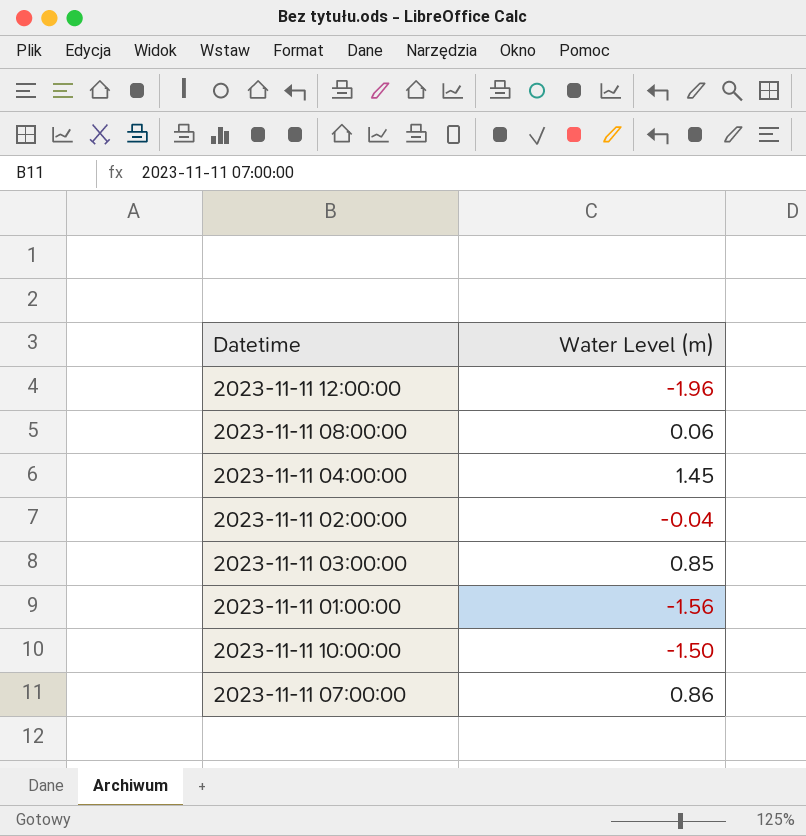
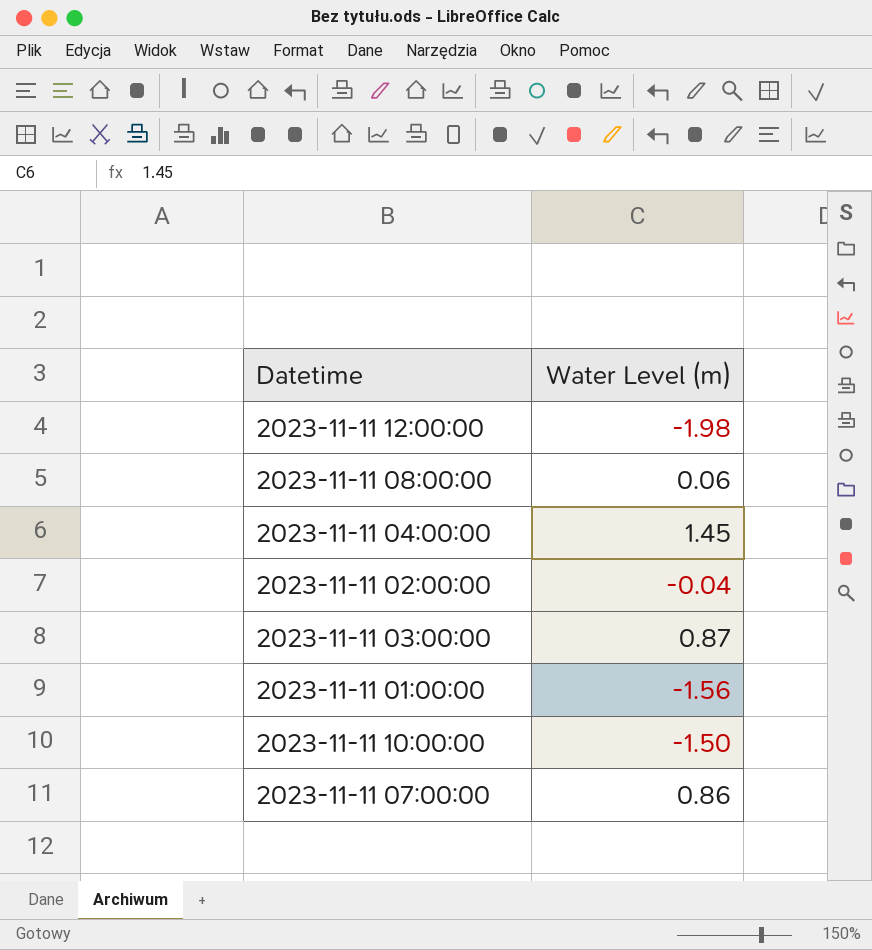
2023-11-11 12:00:00 | Water Level (m): -1.96 -> -1.98
2023-11-11 03:00:00 | Water Level (m): 0.85 -> 0.87

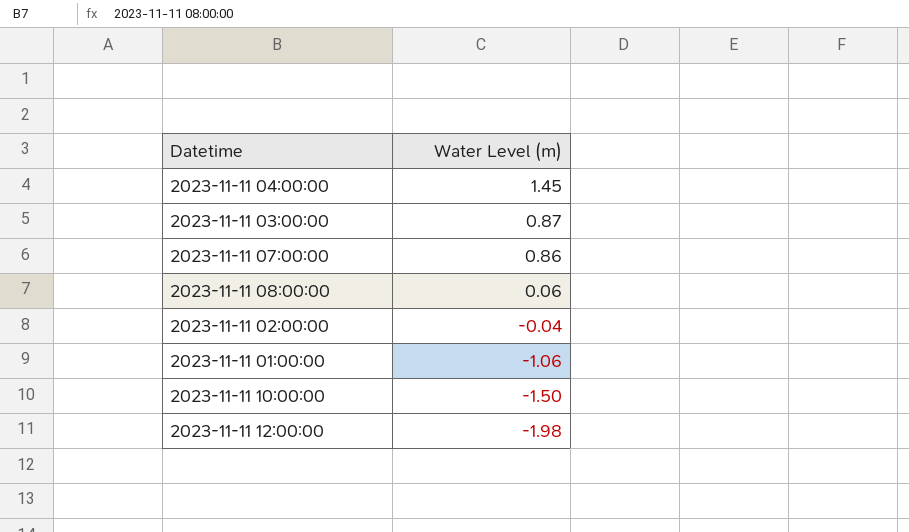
row order: none -> Water Level (m) descending
2023-11-11 01:00:00 | Water Level (m): -1.56 -> -1.06

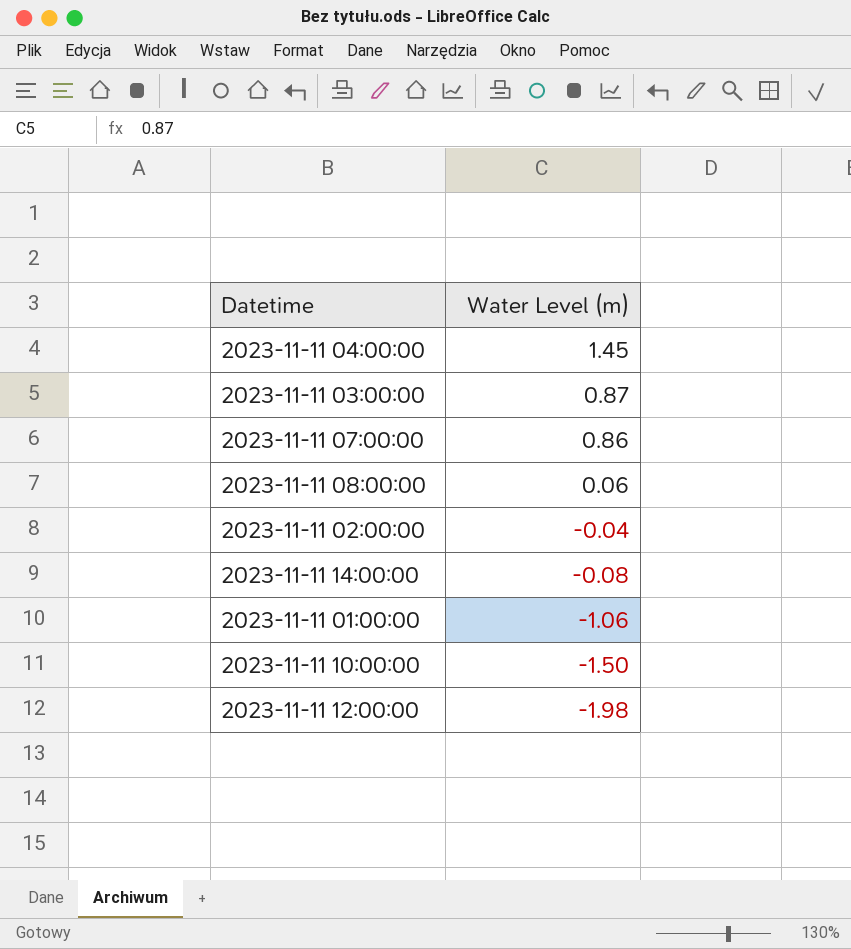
row 2023-11-11 14:00:00: none -> -0.08

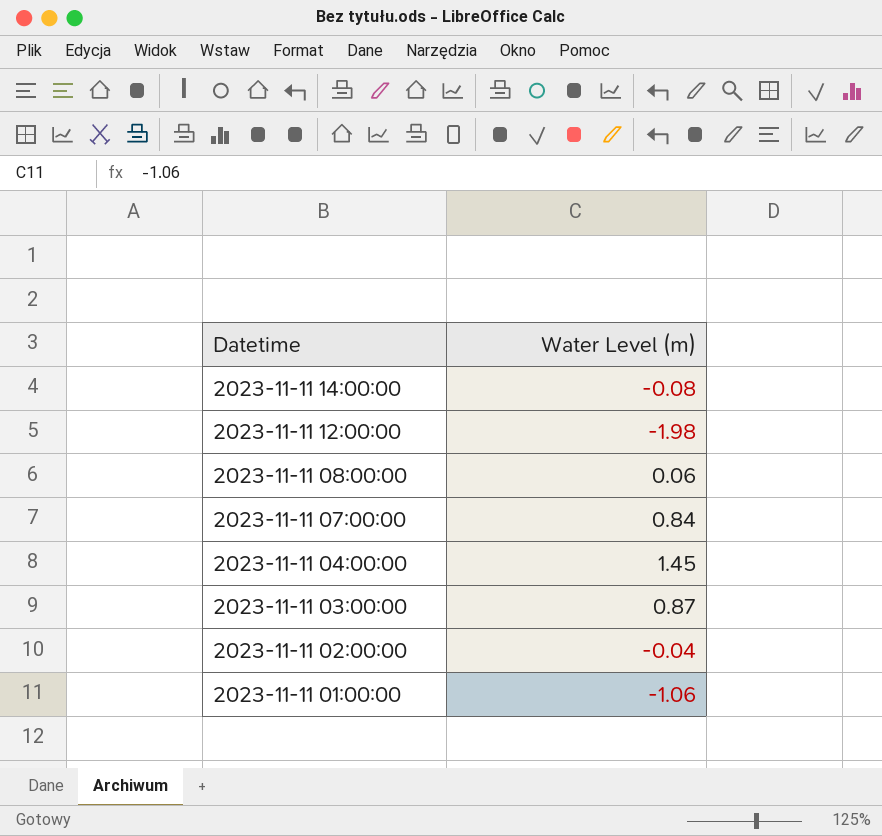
row order: Water Level (m) descending -> Datetime descending
row 2023-11-11 10:00:00: -1.50 -> none
2023-11-11 07:00:00 | Water Level (m): 0.86 -> 0.84

